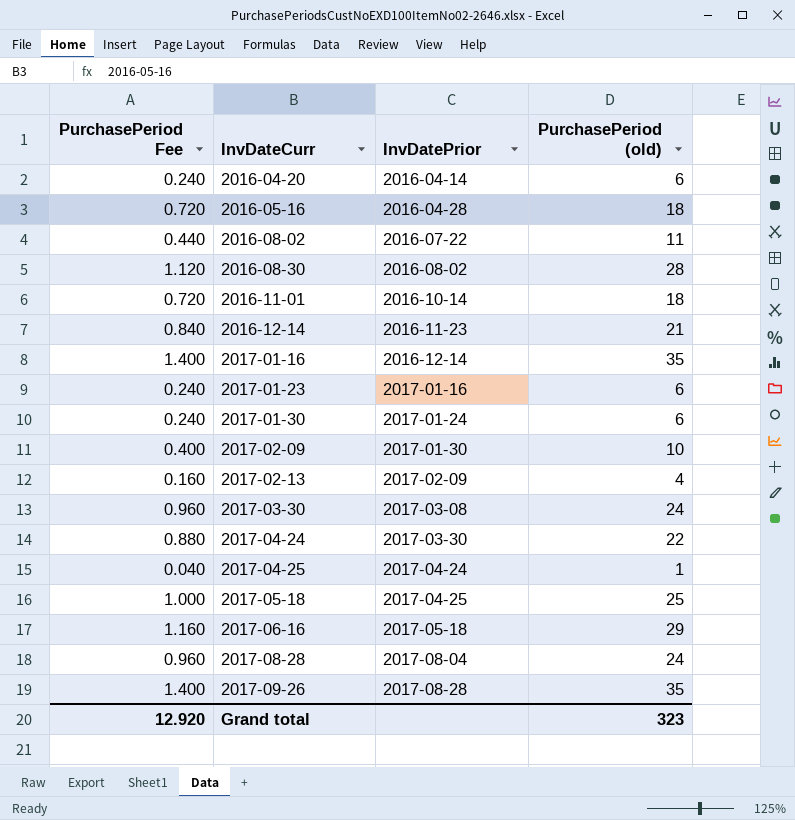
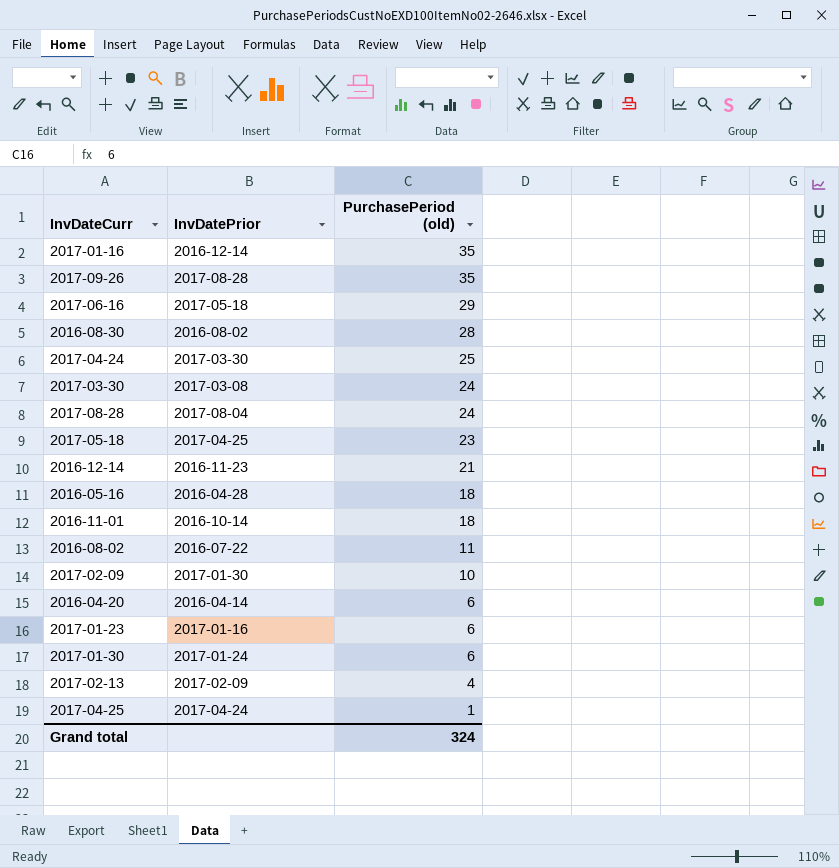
row order: InvDateCurr ascending -> PurchasePeriod (old) descending
column PurchasePeriod Fee | formula: [PurchasePeriod (old)] * 0.04 -> none
2017-04-24 | PurchasePeriod (old): 22 -> 25
2017-05-18 | PurchasePeriod (old): 25 -> 23
Grand total | PurchasePeriod (old): 323 -> 324

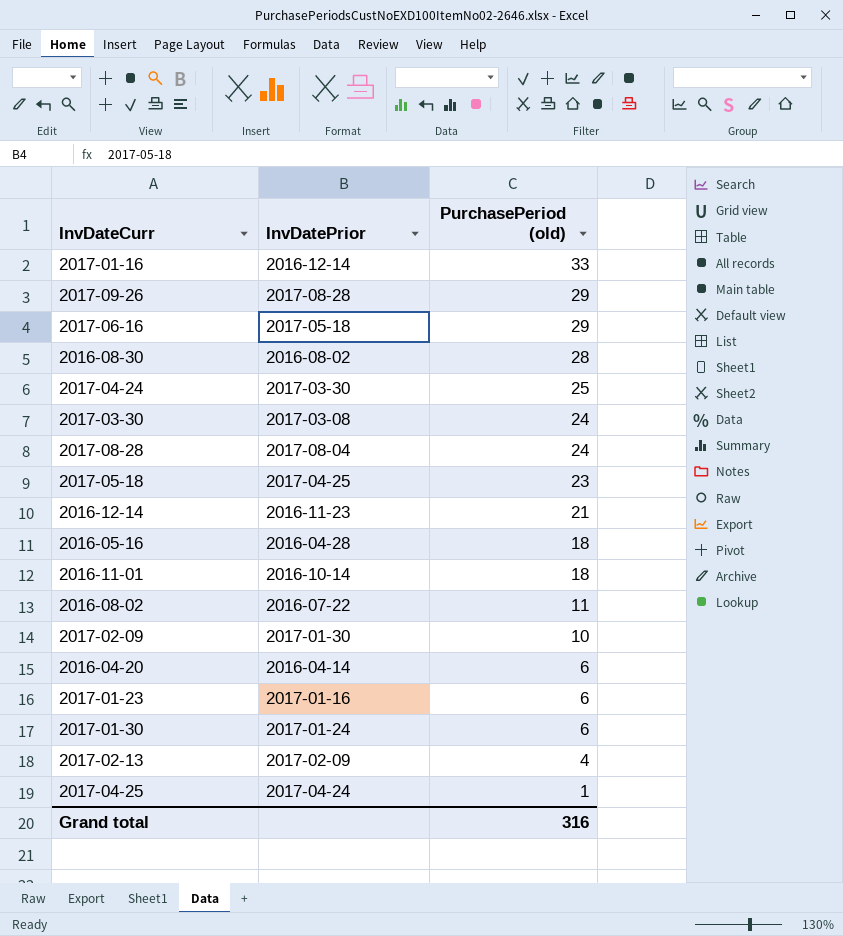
2017-01-16 | PurchasePeriod (old): 35 -> 33
2017-09-26 | PurchasePeriod (old): 35 -> 29
Grand total | PurchasePeriod (old): 324 -> 316

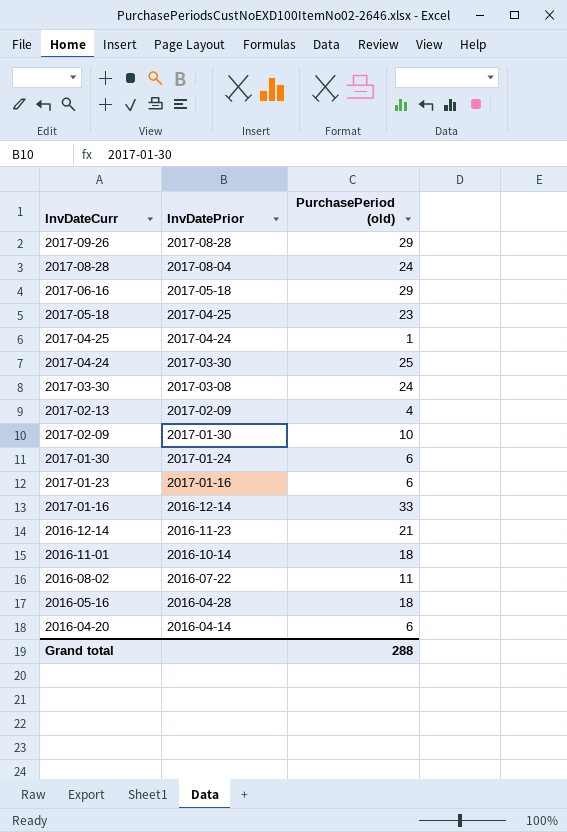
row order: PurchasePeriod (old) descending -> InvDateCurr descending
row 2016-08-30: 2016-08-02 | 28 -> none
Grand total | PurchasePeriod (old): 316 -> 288

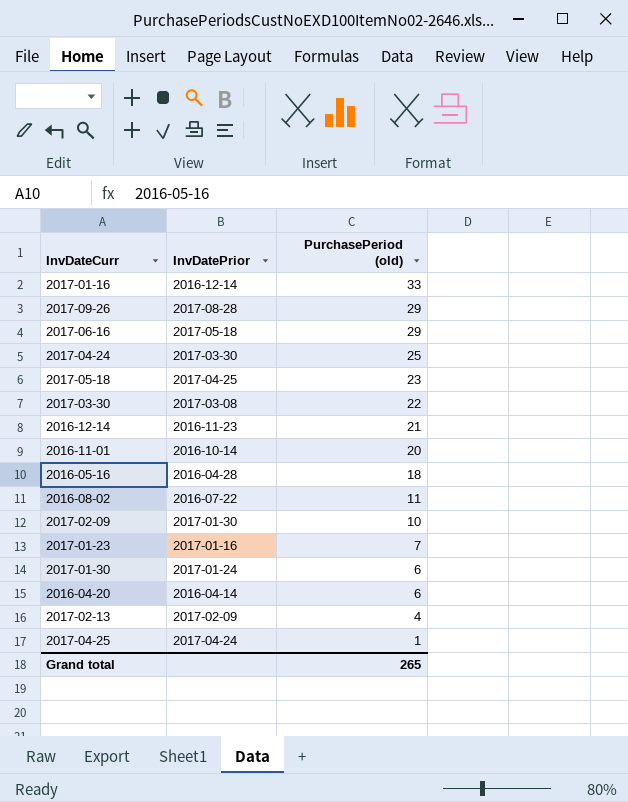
row order: InvDateCurr descending -> PurchasePeriod (old) descending
row 2017-08-28: 2017-08-04 | 24 -> none
2017-03-30 | PurchasePeriod (old): 24 -> 22
2016-11-01 | PurchasePeriod (old): 18 -> 20
2017-01-23 | PurchasePeriod (old): 6 -> 7
Grand total | PurchasePeriod (old): 288 -> 265

